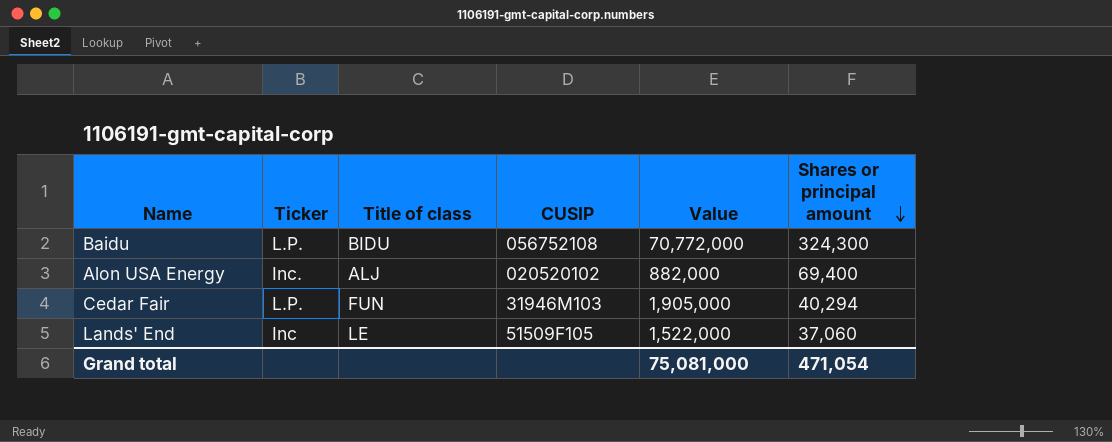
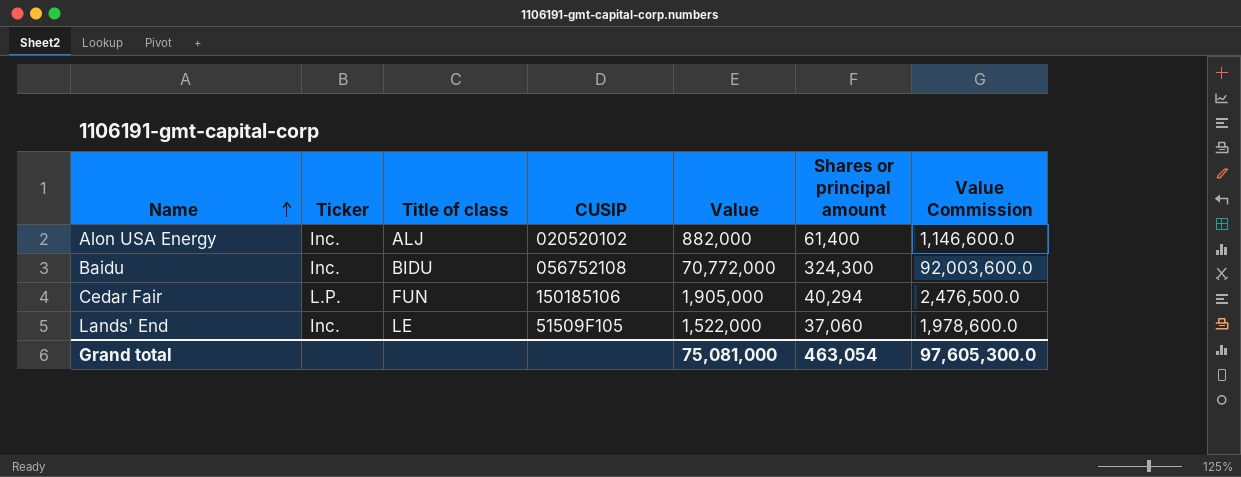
row order: Shares or principal amount descending -> Name ascending
column Value Commission | formula: none -> [Value] * 1.3
Alon USA Energy | Shares or principal amount: 69,400 -> 61,400
Baidu | Ticker: L.P. -> Inc.
Cedar Fair | CUSIP: 31946M103 -> 150185106
Lands' End | Ticker: Inc -> Inc.
Grand total | Shares or principal amount: 471,054 -> 463,054

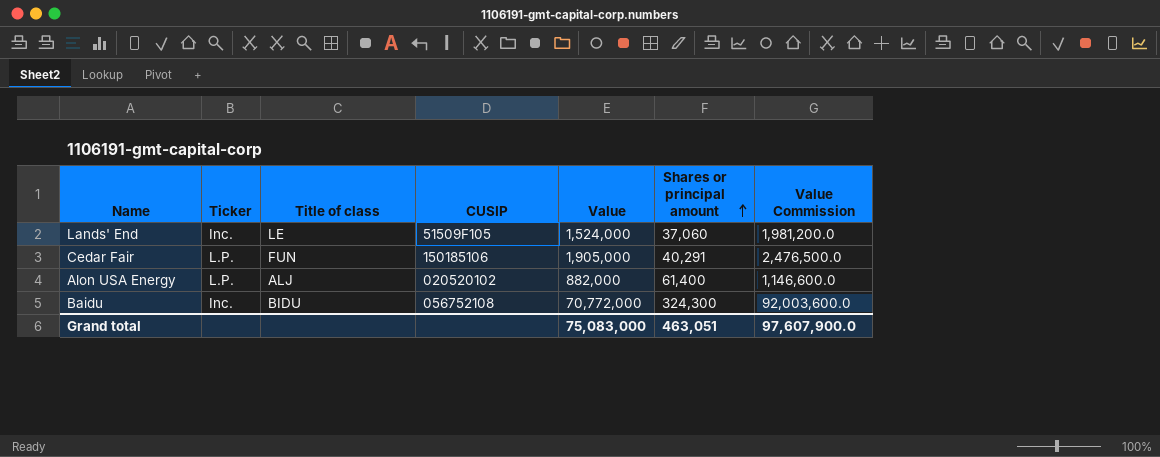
row order: Name ascending -> Shares or principal amount ascending
Lands' End | Value: 1,522,000 -> 1,524,000
Lands' End | Value Commission: 1,978,600.0 -> 1,981,200.0
Cedar Fair | Shares or principal amount: 40,294 -> 40,291
Alon USA Energy | Ticker: Inc. -> L.P.
Grand total | Value: 75,081,000 -> 75,083,000
Grand total | Shares or principal amount: 463,054 -> 463,051
Grand total | Value Commission: 97,605,300.0 -> 97,607,900.0

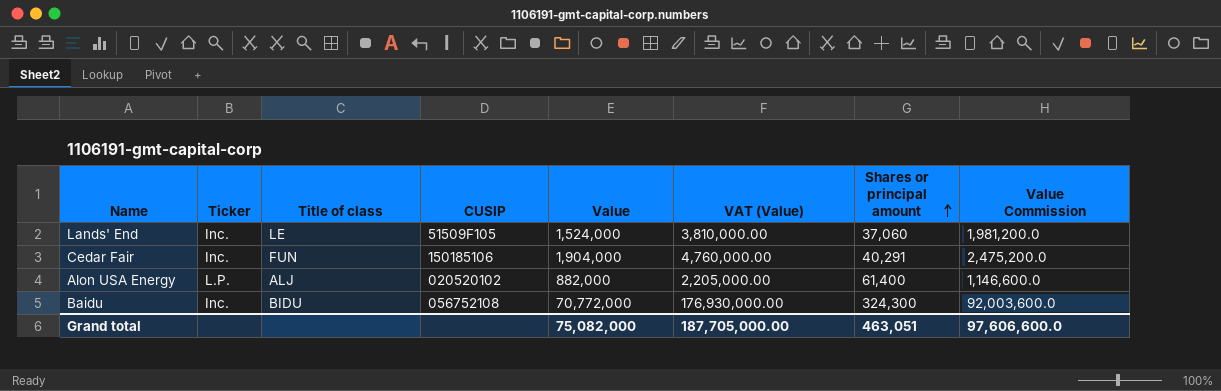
column VAT (Value) | formula: none -> [Value] * 2.5
Cedar Fair | Ticker: L.P. -> Inc.
Cedar Fair | Value: 1,905,000 -> 1,904,000
Cedar Fair | Value Commission: 2,476,500.0 -> 2,475,200.0
Grand total | Value: 75,083,000 -> 75,082,000
Grand total | Value Commission: 97,607,900.0 -> 97,606,600.0

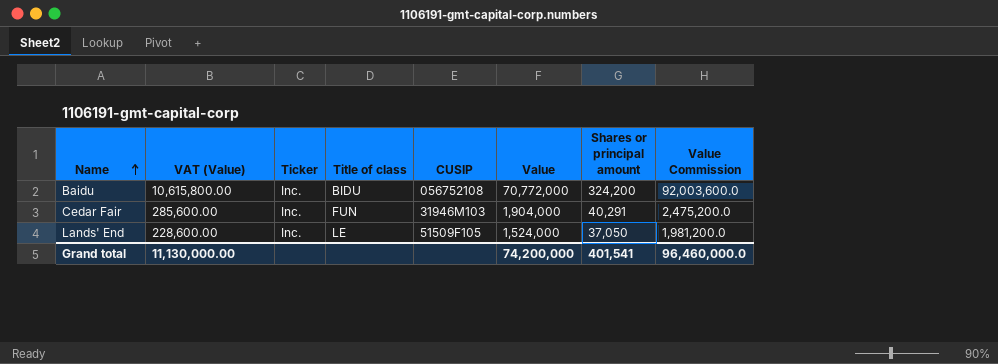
row order: Shares or principal amount ascending -> Name ascending
column VAT (Value) | formula: [Value] * 2.5 -> [Value] * 0.15
column VAT (Value) | position: 6 -> 2
row Alon USA Energy: L.P. | ALJ | 020520102 | 882,000 | 2,205,000.00 | 61,400 | 1,146,600.0 -> none
Baidu | Shares or principal amount: 324,300 -> 324,200
Cedar Fair | CUSIP: 150185106 -> 31946M103
Lands' End | Shares or principal amount: 37,060 -> 37,050
Grand total | VAT (Value): 187,705,000.00 -> 11,130,000.00
Grand total | Value: 75,082,000 -> 74,200,000
Grand total | Shares or principal amount: 463,051 -> 401,541
Grand total | Value Commission: 97,606,600.0 -> 96,460,000.0

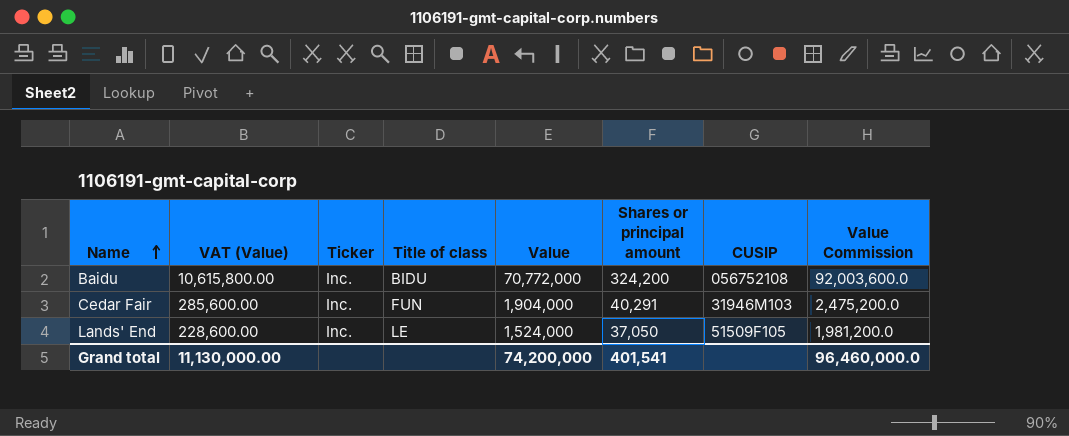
column CUSIP | position: 5 -> 7

